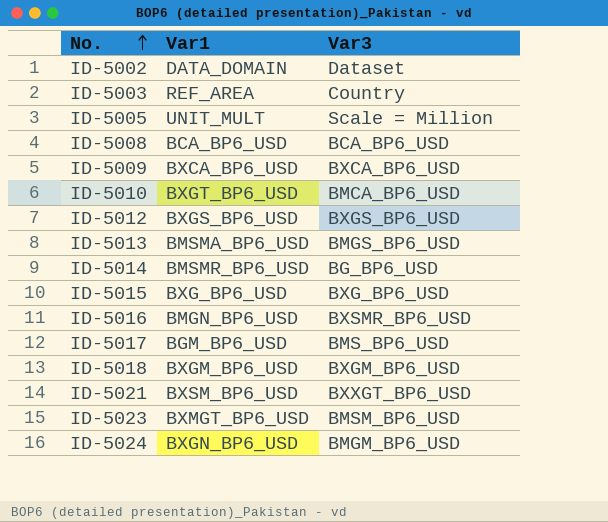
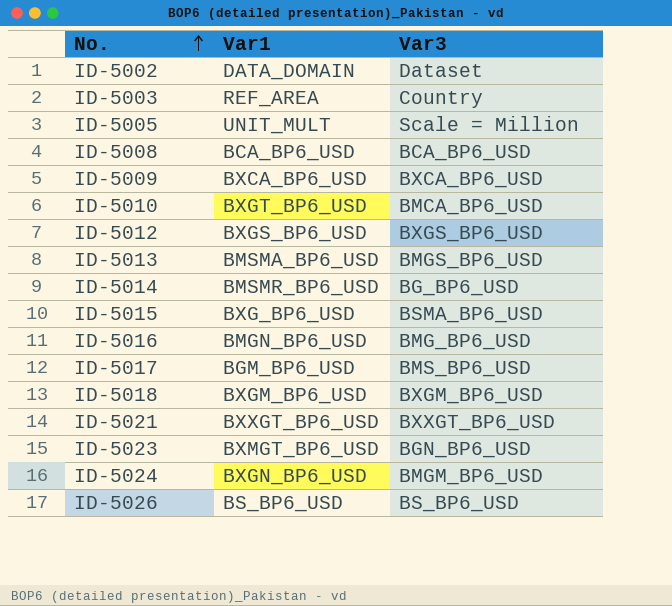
ID-5015 | Var3: BXG_BP6_USD -> BSMA_BP6_USD
ID-5016 | Var3: BXSMR_BP6_USD -> BMG_BP6_USD
ID-5021 | Var1: BXSM_BP6_USD -> BXXGT_BP6_USD
ID-5023 | Var3: BMSM_BP6_USD -> BGN_BP6_USD
row ID-5026: none -> BS_BP6_USD | BS_BP6_USD

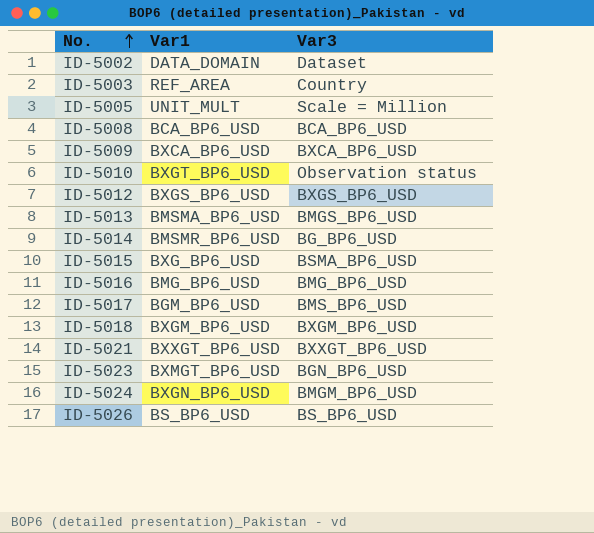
ID-5010 | Var3: BMCA_BP6_USD -> Observation status
ID-5016 | Var1: BMGN_BP6_USD -> BMG_BP6_USD

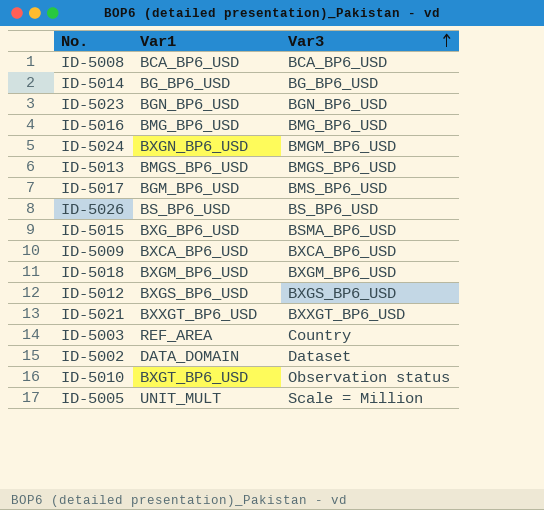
row order: No. ascending -> Var3 ascending
ID-5014 | Var1: BMSMR_BP6_USD -> BG_BP6_USD
ID-5023 | Var1: BXMGT_BP6_USD -> BGN_BP6_USD
ID-5013 | Var1: BMSMA_BP6_USD -> BMGS_BP6_USD

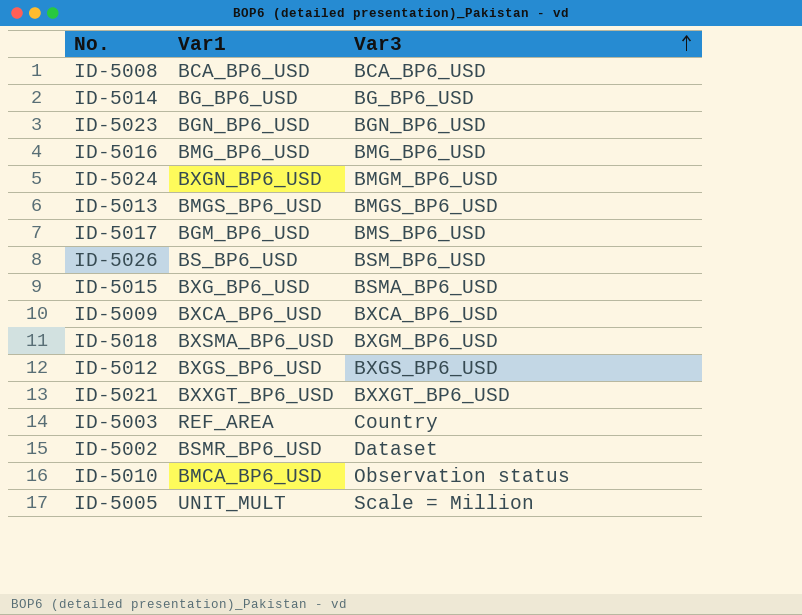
ID-5026 | Var3: BS_BP6_USD -> BSM_BP6_USD
ID-5018 | Var1: BXGM_BP6_USD -> BXSMA_BP6_USD
ID-5002 | Var1: DATA_DOMAIN -> BSMR_BP6_USD
ID-5010 | Var1: BXGT_BP6_USD -> BMCA_BP6_USD

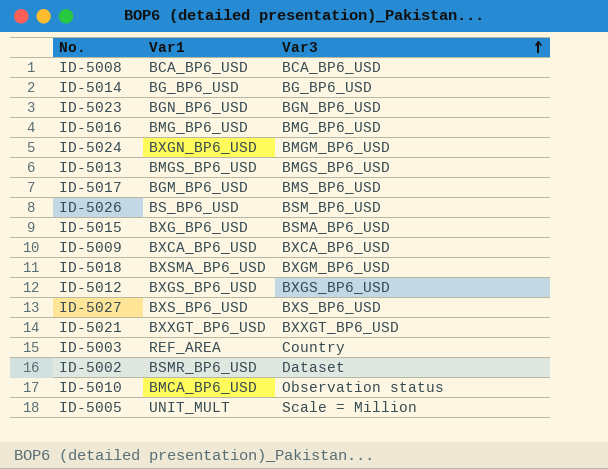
row ID-5027: none -> BXS_BP6_USD | BXS_BP6_USD

